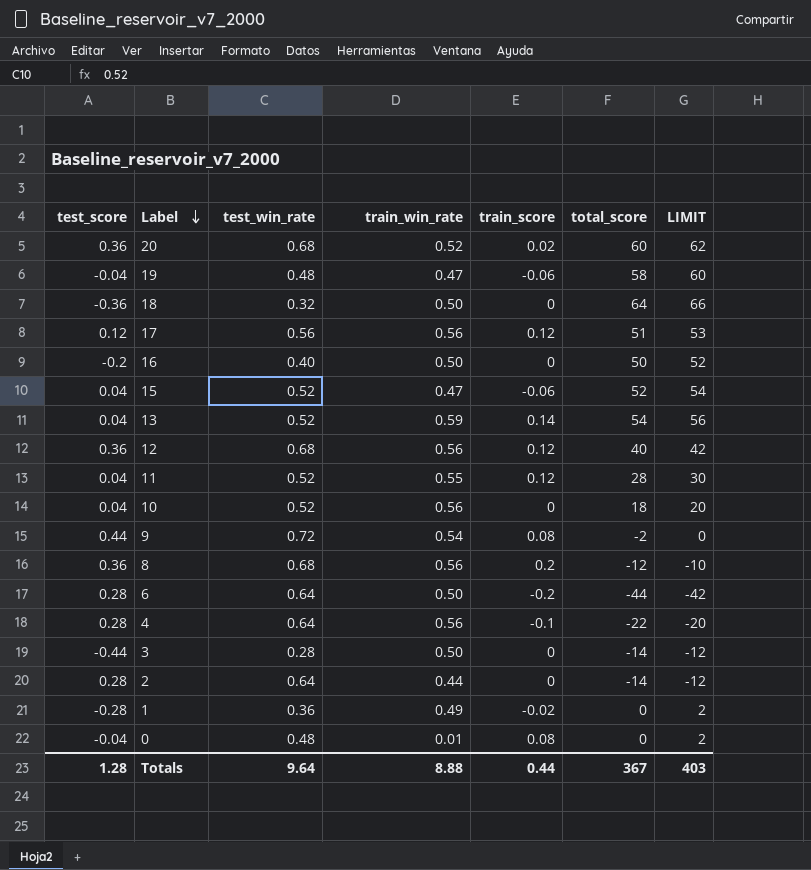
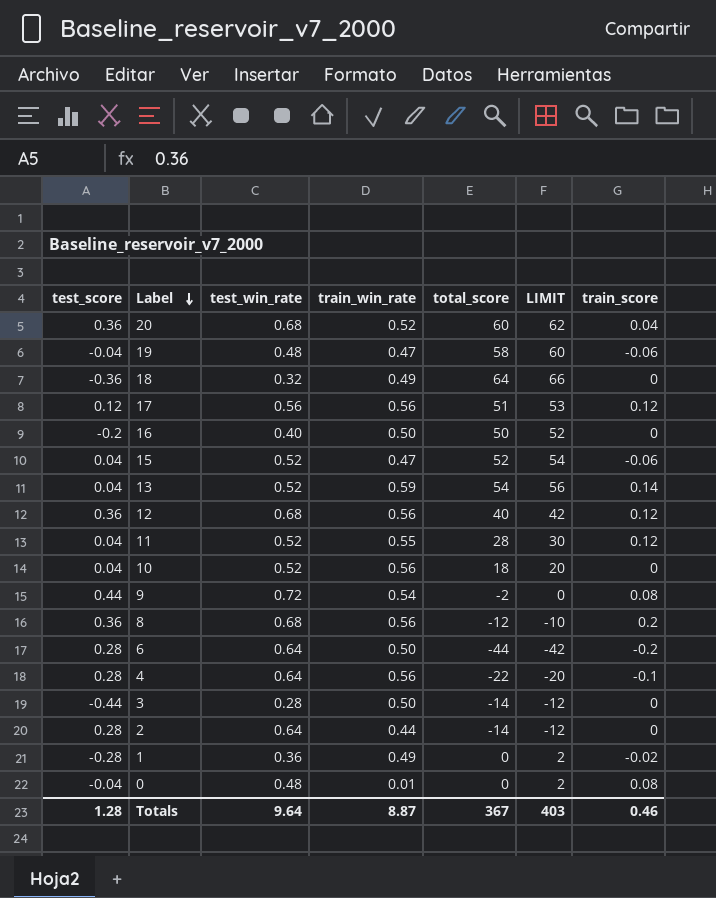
column train_score | position: 5 -> 7
20 | train_score: 0.02 -> 0.04
18 | train_win_rate: 0.50 -> 0.49
Totals | train_win_rate: 8.88 -> 8.87
Totals | train_score: 0.44 -> 0.46

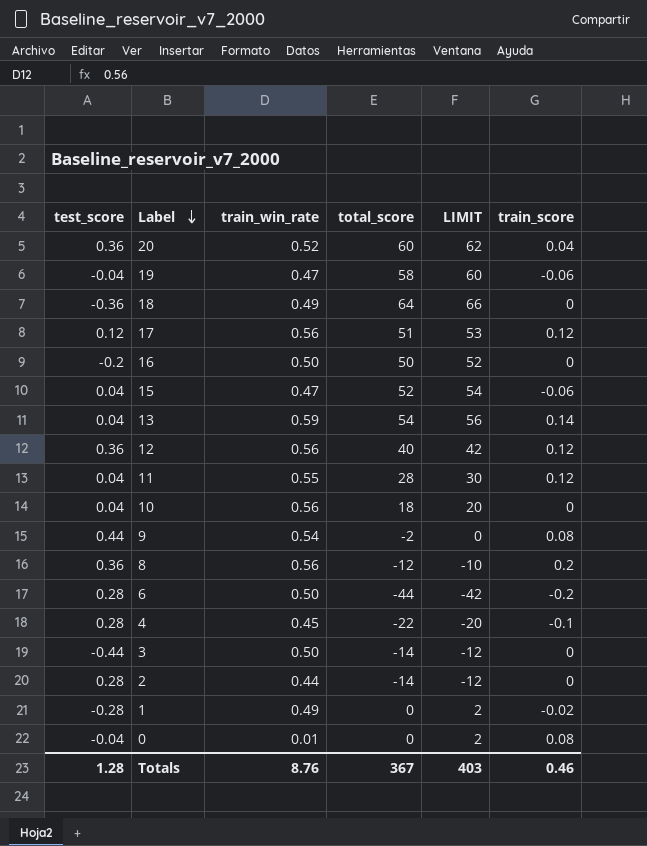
column test_win_rate | position: 3 -> none
4 | train_win_rate: 0.56 -> 0.45
Totals | train_win_rate: 8.87 -> 8.76

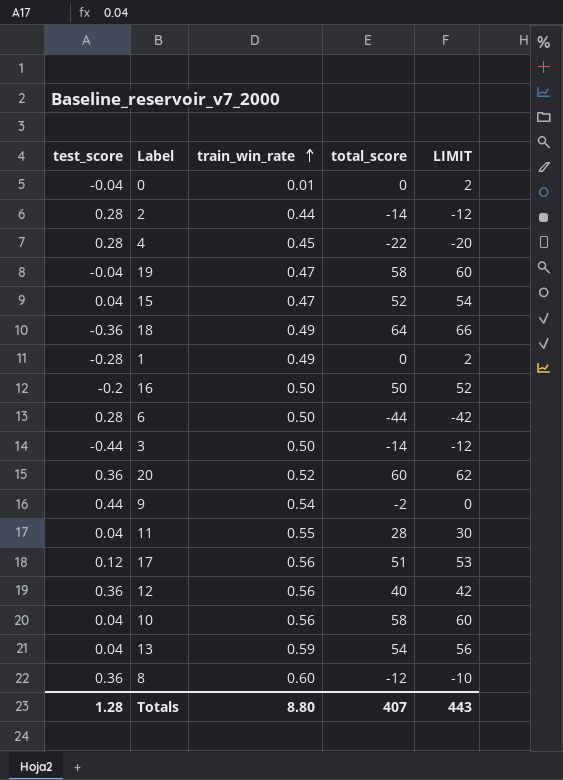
row order: Label descending -> train_win_rate ascending
column train_score | position: 6 -> none
10 | total_score: 18 -> 58
10 | LIMIT: 20 -> 60
8 | train_win_rate: 0.56 -> 0.60
Totals | train_win_rate: 8.76 -> 8.80
Totals | total_score: 367 -> 407
Totals | LIMIT: 403 -> 443

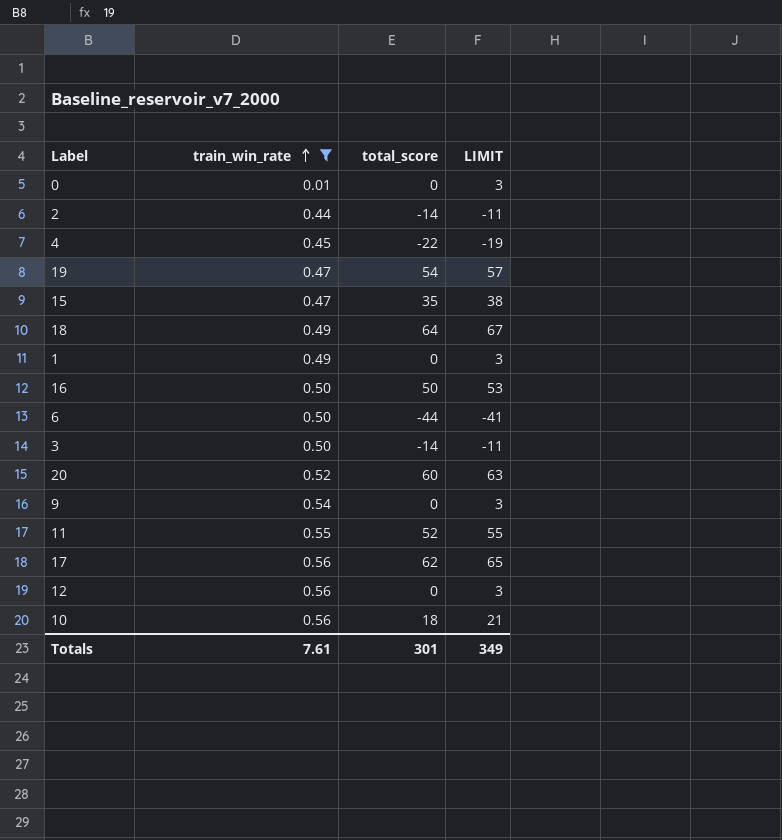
filter: none -> train_win_rate <= 0.56
column test_score | position: 1 -> none
column LIMIT | formula: [total_score] + 2 -> [total_score] + 3
19 | total_score: 58 -> 54
15 | total_score: 52 -> 35
9 | total_score: -2 -> 0
11 | total_score: 28 -> 52
17 | total_score: 51 -> 62
12 | total_score: 40 -> 0
10 | total_score: 58 -> 18
Totals | train_win_rate: 8.80 -> 7.61
Totals | total_score: 407 -> 301
Totals | LIMIT: 443 -> 349

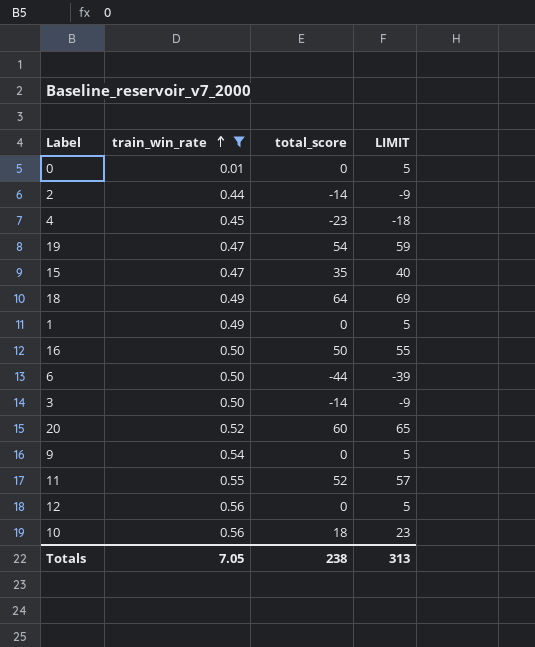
column LIMIT | formula: [total_score] + 3 -> [total_score] + 5
row 17: 0.56 | 62 | 65 -> none
4 | total_score: -22 -> -23
Totals | train_win_rate: 7.61 -> 7.05
Totals | total_score: 301 -> 238
Totals | LIMIT: 349 -> 313

